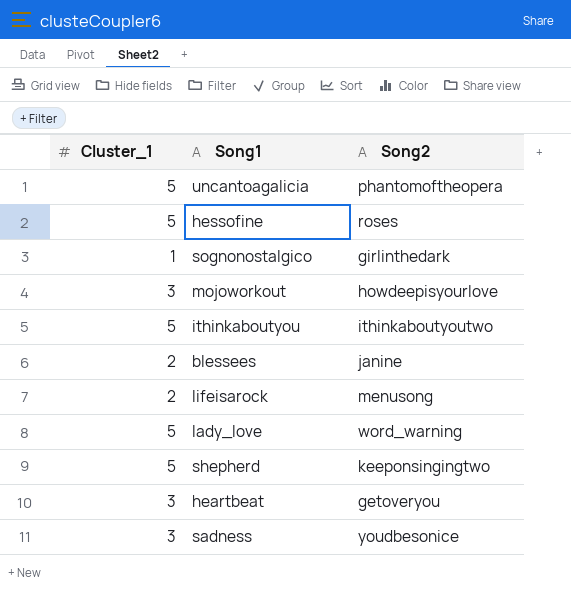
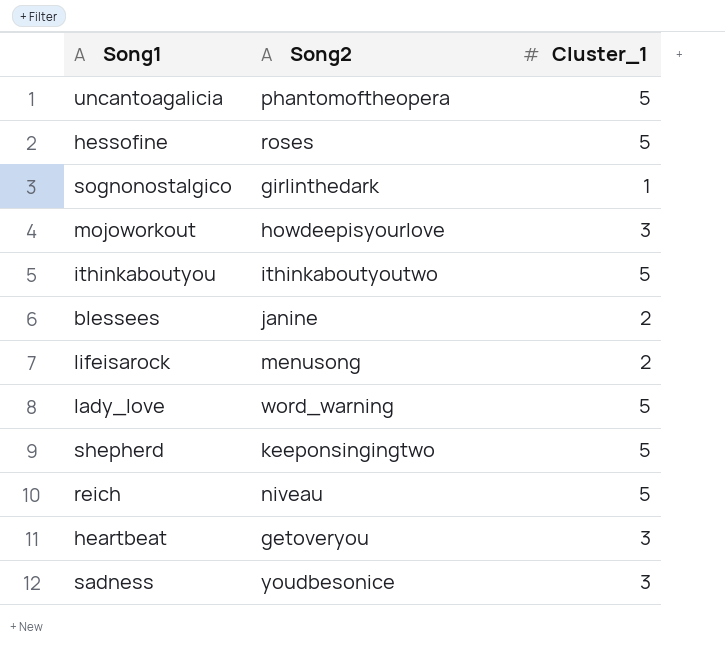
column Cluster_1 | position: 1 -> 3
row reich: none -> niveau | 5

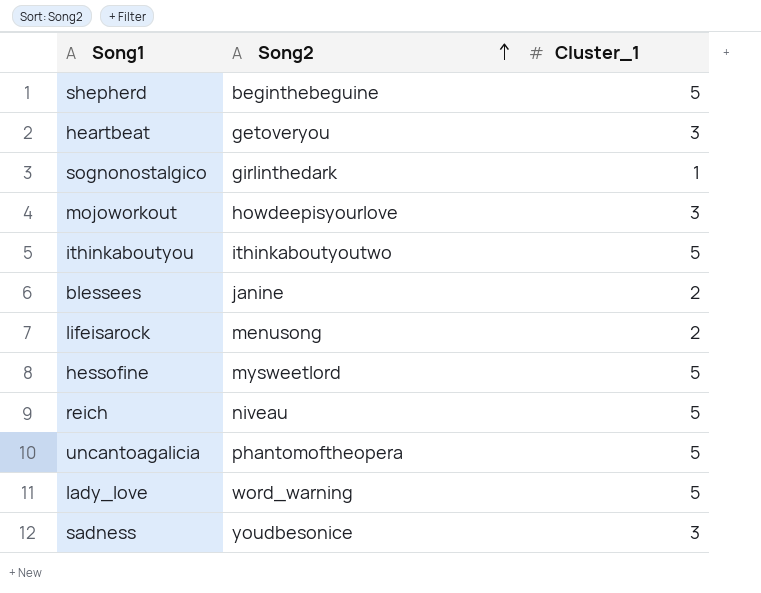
row order: none -> Song2 ascending
shepherd | Song2: keeponsingingtwo -> beginthebeguine
hessofine | Song2: roses -> mysweetlord

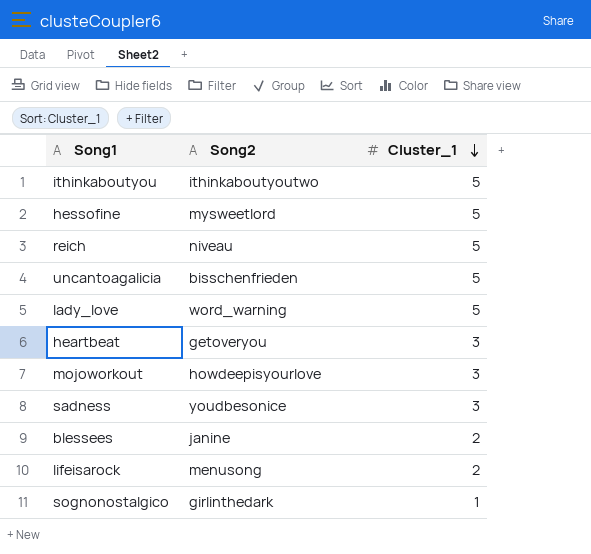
row order: Song2 ascending -> Cluster_1 descending
row shepherd: beginthebeguine | 5 -> none
uncantoagalicia | Song2: phantomoftheopera -> bisschenfrieden

